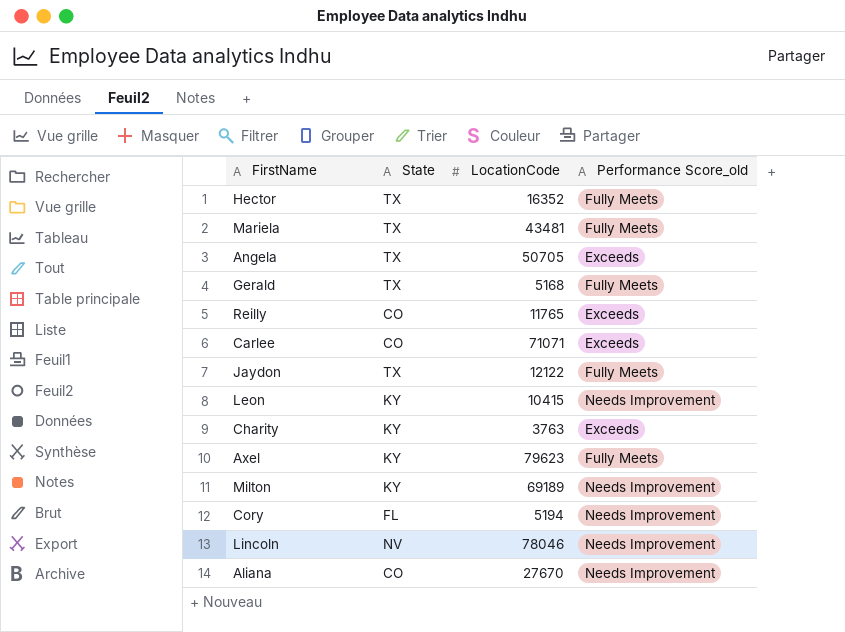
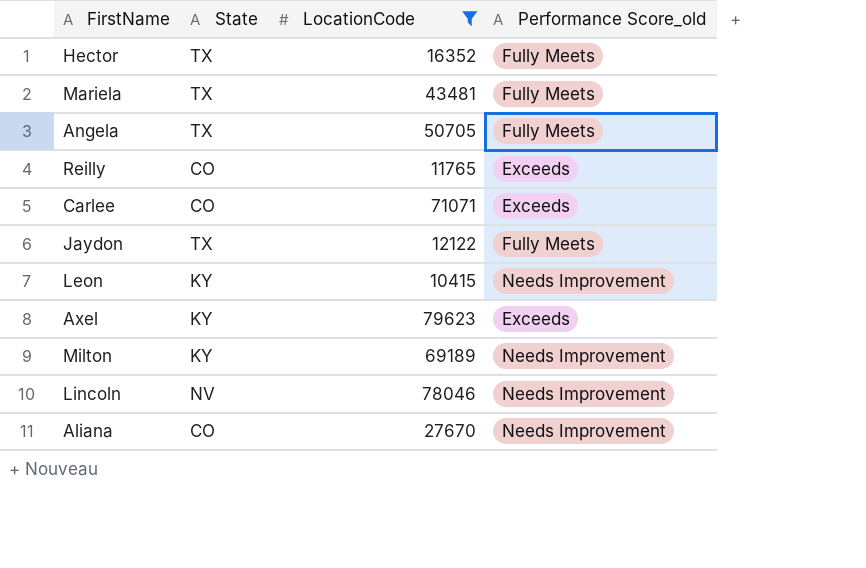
filter: none -> LocationCode >= 10415
Angela | Performance Score_old: Exceeds -> Fully Meets
Axel | Performance Score_old: Fully Meets -> Exceeds

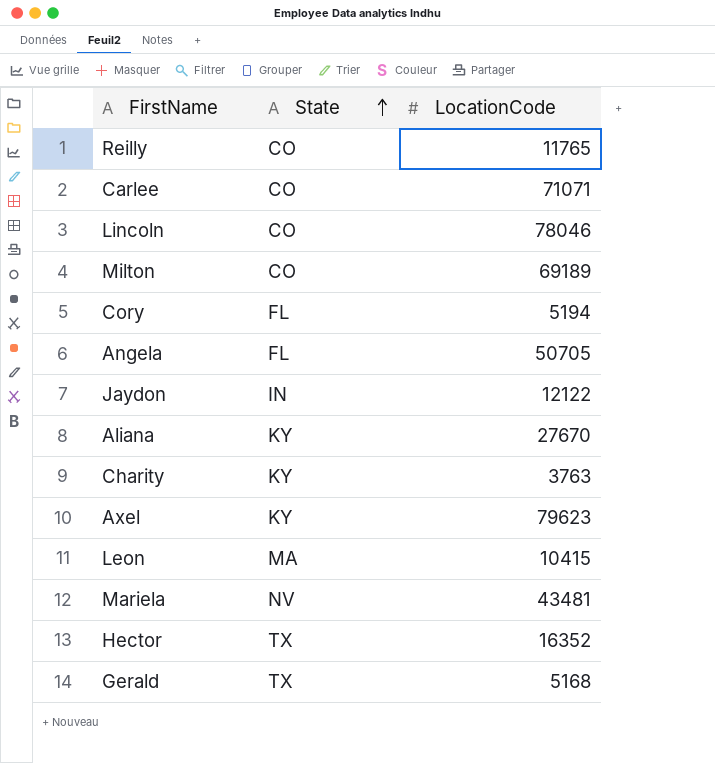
filter: LocationCode >= 10415 -> none
row order: none -> State ascending
column Performance Score_old | position: 4 -> none
Lincoln | State: NV -> CO
Milton | State: KY -> CO
Angela | State: TX -> FL
Jaydon | State: TX -> IN
Aliana | State: CO -> KY
Leon | State: KY -> MA
Mariela | State: TX -> NV

